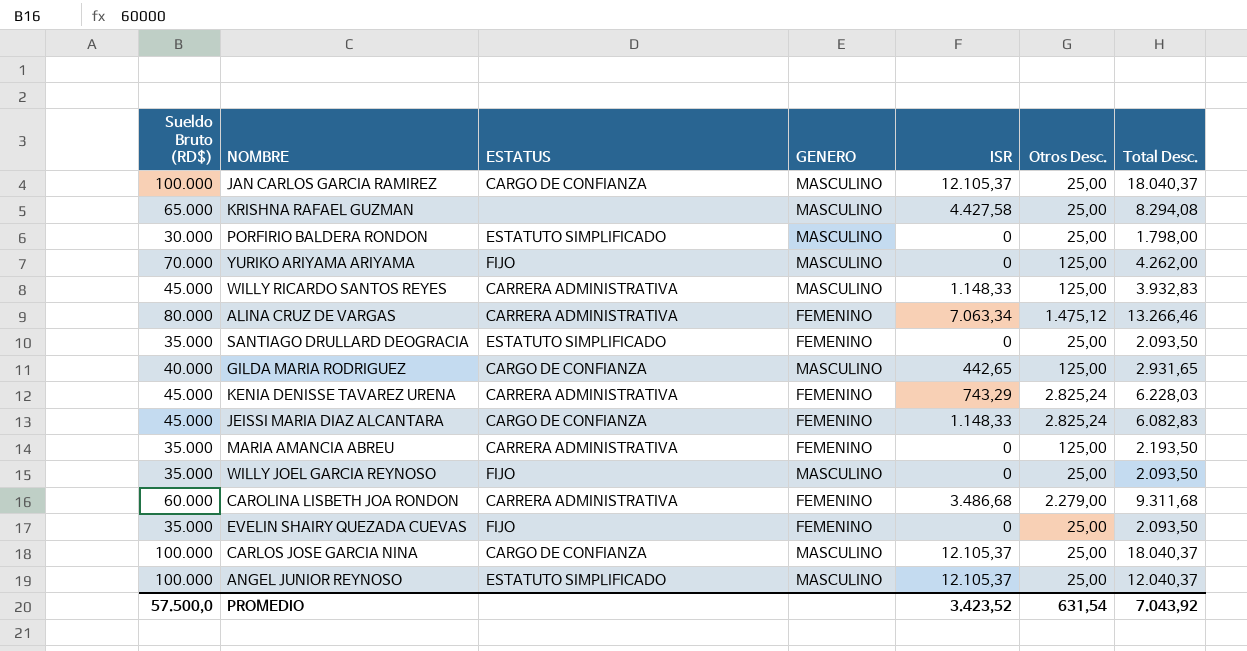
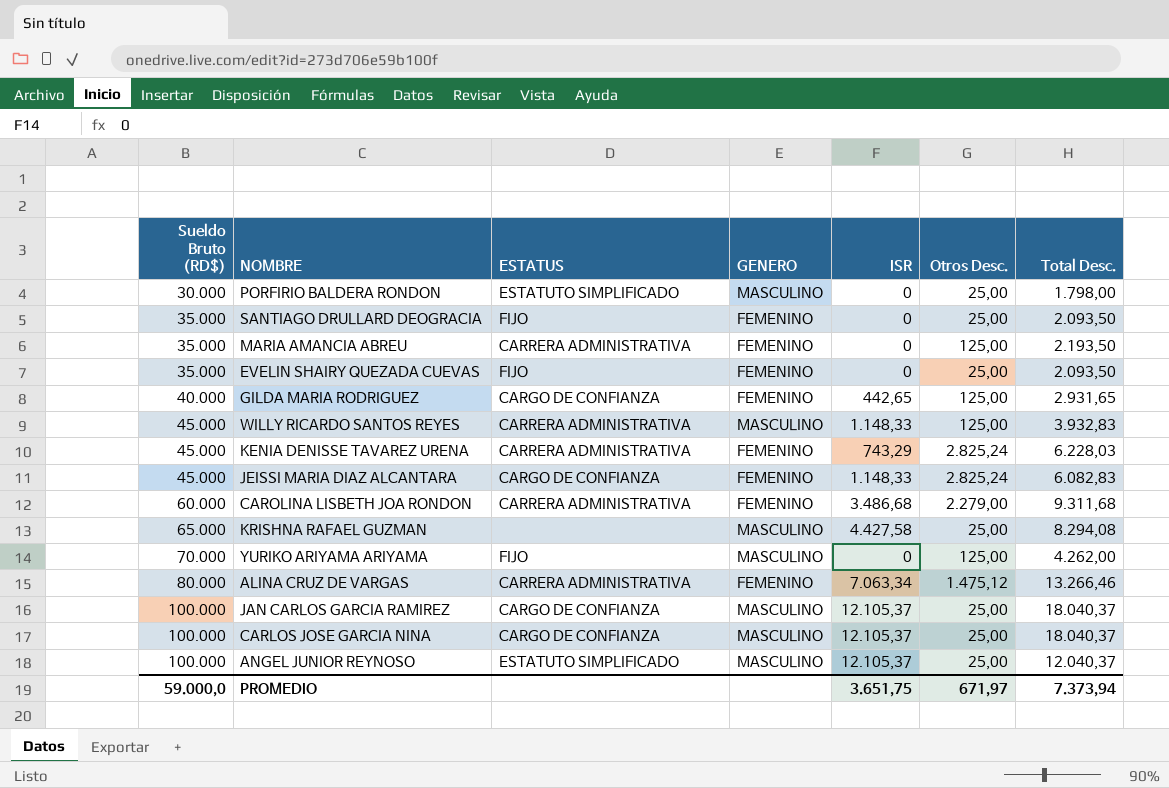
row order: none -> Sueldo Bruto (RD$) ascending
row WILLY JOEL GARCIA REYNOSO: 35.000 | FIJO | MASCULINO | 0 | 25,00 | 2.093,50 -> none
SANTIAGO DRULLARD DEOGRACIA | ESTATUS: ESTATUTO SIMPLIFICADO -> FIJO
GILDA MARIA RODRIGUEZ | GENERO: MASCULINO -> FEMENINO
PROMEDIO | Sueldo Bruto (RD$): 57.500,0 -> 59.000,0
PROMEDIO | ISR: 3.423,52 -> 3.651,75
PROMEDIO | Otros Desc.: 631,54 -> 671,97
PROMEDIO | Total Desc.: 7.043,92 -> 7.373,94

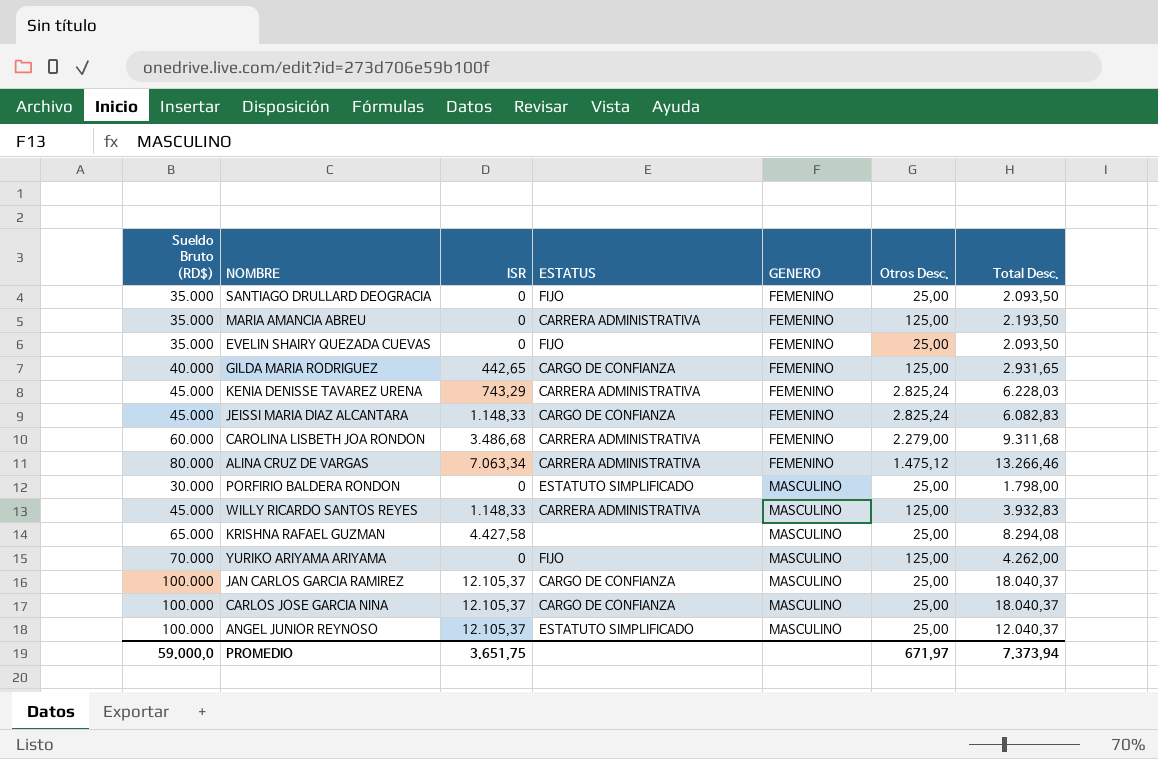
row order: Sueldo Bruto (RD$) ascending -> GENERO ascending
column ISR | position: 5 -> 3

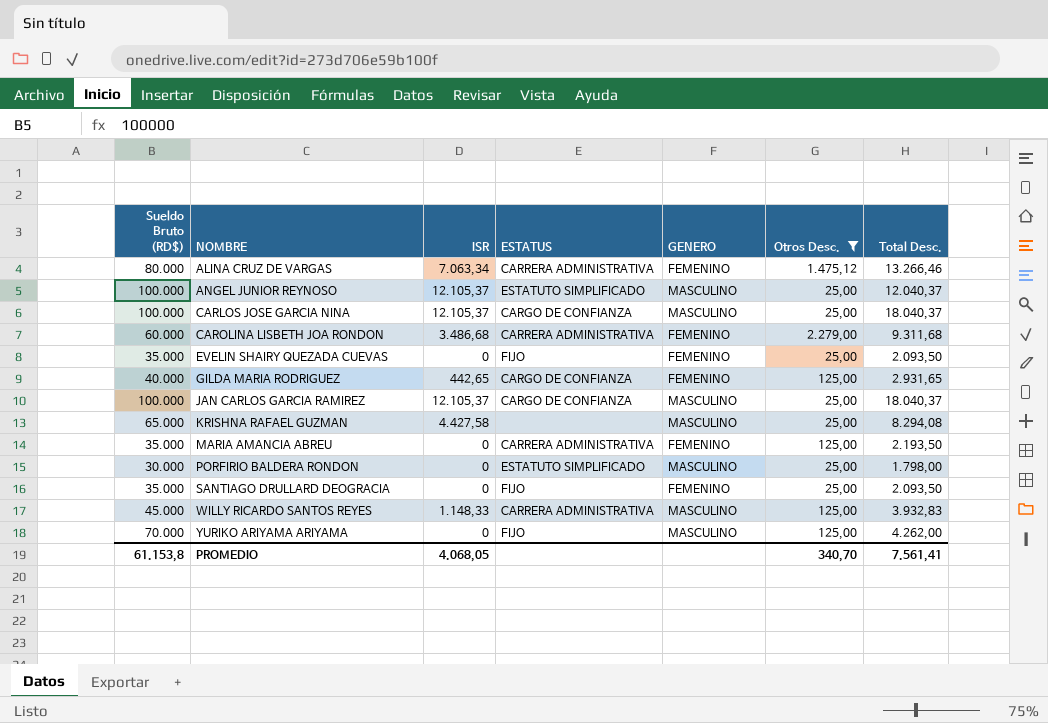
filter: none -> Otros Desc. != 2.825,24
row order: GENERO ascending -> NOMBRE ascending
PROMEDIO | Sueldo Bruto (RD$): 59.000,0 -> 61.153,8
PROMEDIO | ISR: 3.651,75 -> 4.068,05
PROMEDIO | Otros Desc.: 671,97 -> 340,70
PROMEDIO | Total Desc.: 7.373,94 -> 7.561,41

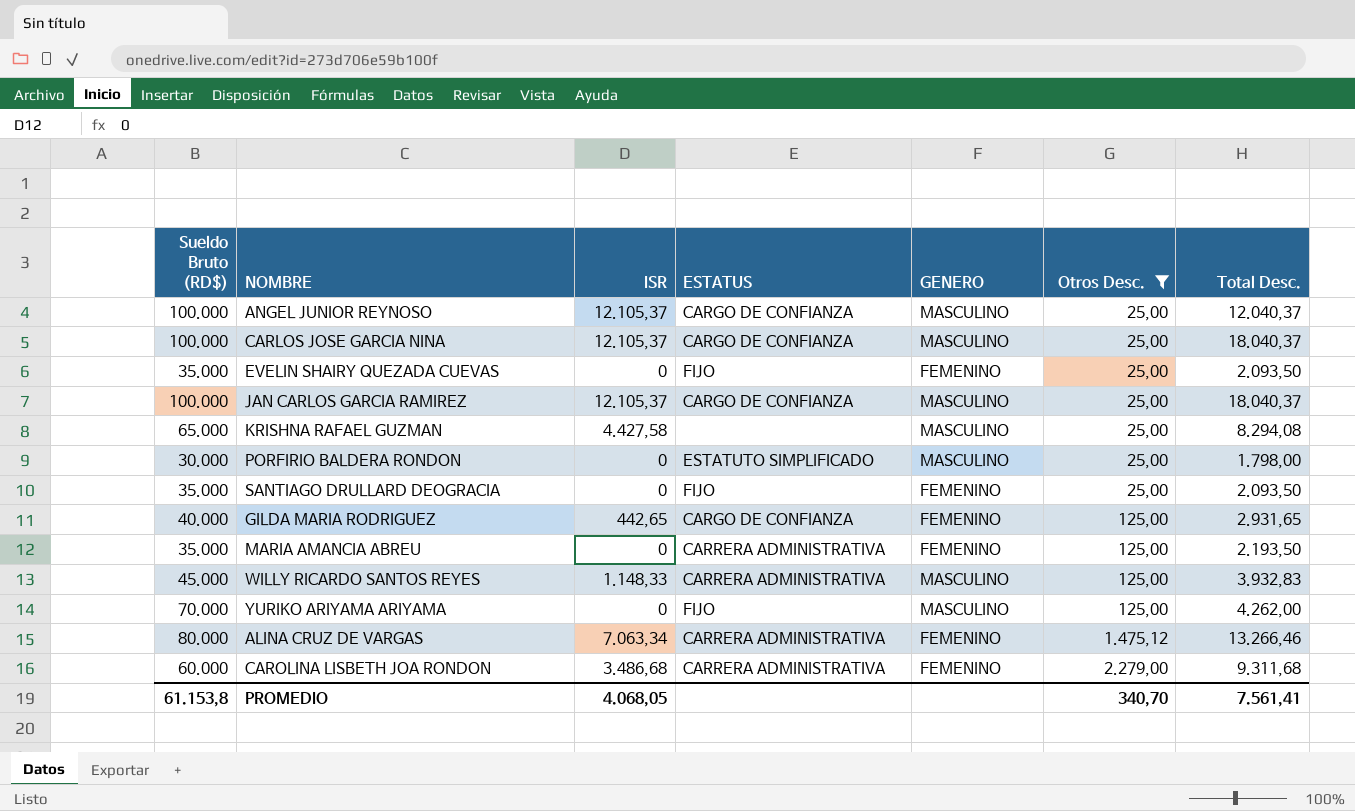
row order: NOMBRE ascending -> Otros Desc. ascending
ANGEL JUNIOR REYNOSO | ESTATUS: ESTATUTO SIMPLIFICADO -> CARGO DE CONFIANZA

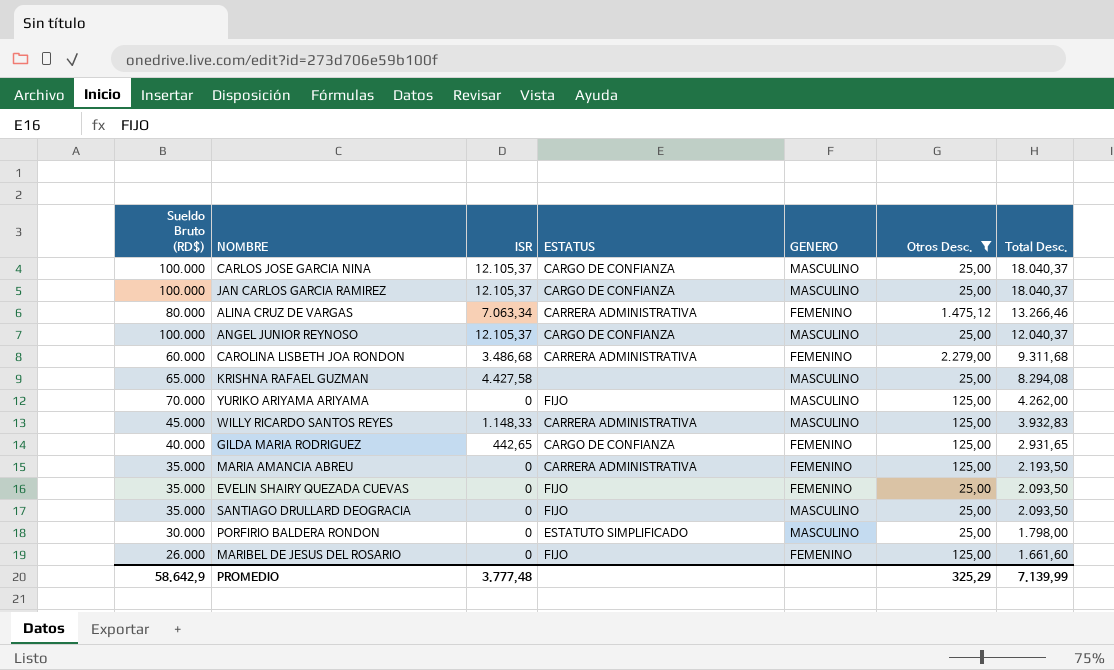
row order: Otros Desc. ascending -> Total Desc. descending
SANTIAGO DRULLARD DEOGRACIA | GENERO: FEMENINO -> MASCULINO
row MARIBEL DE JESUS DEL ROSARIO: none -> 26.000 | 0 | FIJO | FEMENINO | 125,00 | 1.661,60
PROMEDIO | Sueldo Bruto (RD$): 61.153,8 -> 58.642,9
PROMEDIO | ISR: 4.068,05 -> 3.777,48
PROMEDIO | Otros Desc.: 340,70 -> 325,29
PROMEDIO | Total Desc.: 7.561,41 -> 7.139,99

